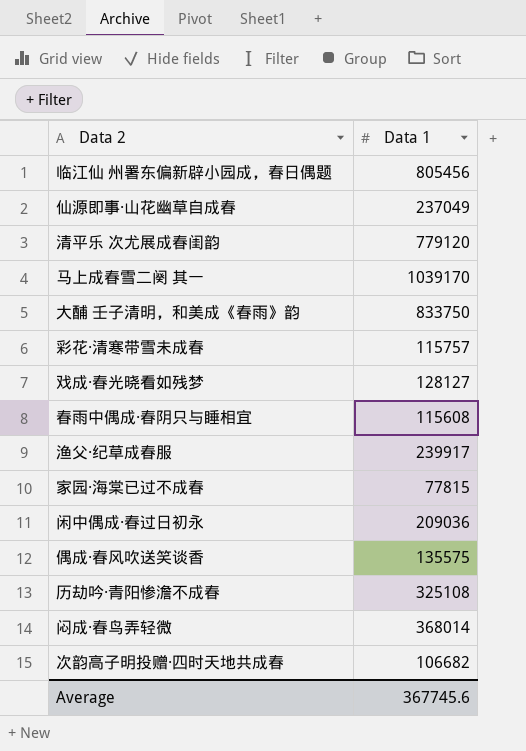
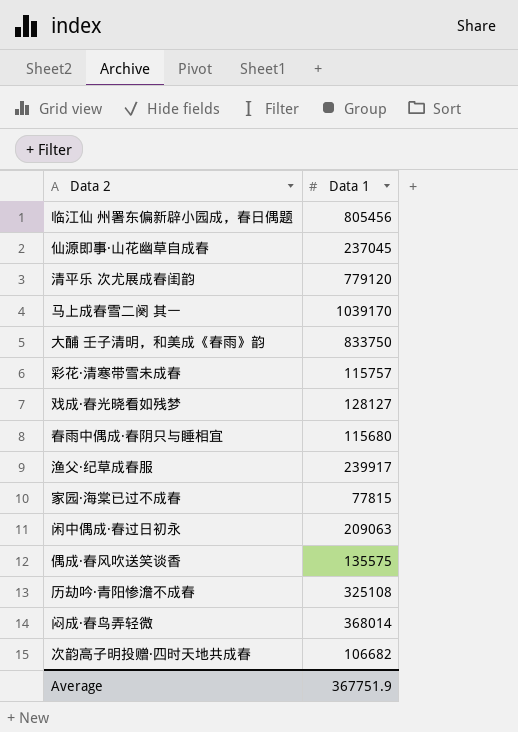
仙源即事·山花幽草自成春 | Data 1: 237049 -> 237045
春雨中偶成·春阴只与睡相宜 | Data 1: 115608 -> 115680
闲中偶成·春过日初永 | Data 1: 209036 -> 209063
Average | Data 1: 367745.6 -> 367751.9

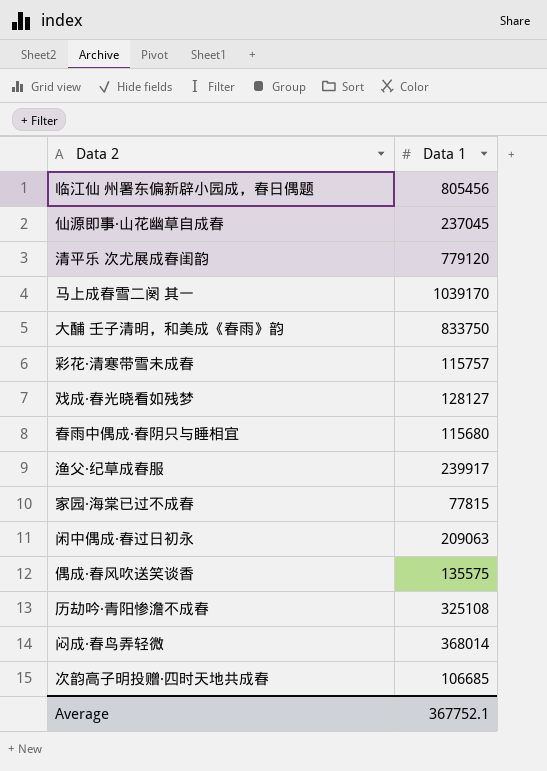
次韵高子明投赠·四时天地共成春 | Data 1: 106682 -> 106685
Average | Data 1: 367751.9 -> 367752.1

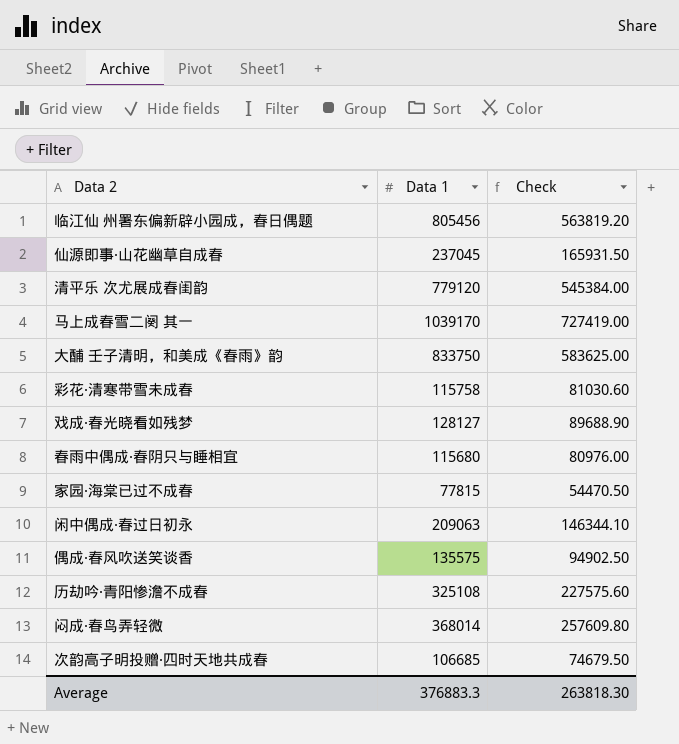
column Check | formula: none -> [Data 1] * 0.7
row 渔父·纪草成春服: 239917 -> none
彩花·清寒带雪未成春 | Data 1: 115757 -> 115758
Average | Data 1: 367752.1 -> 376883.3

